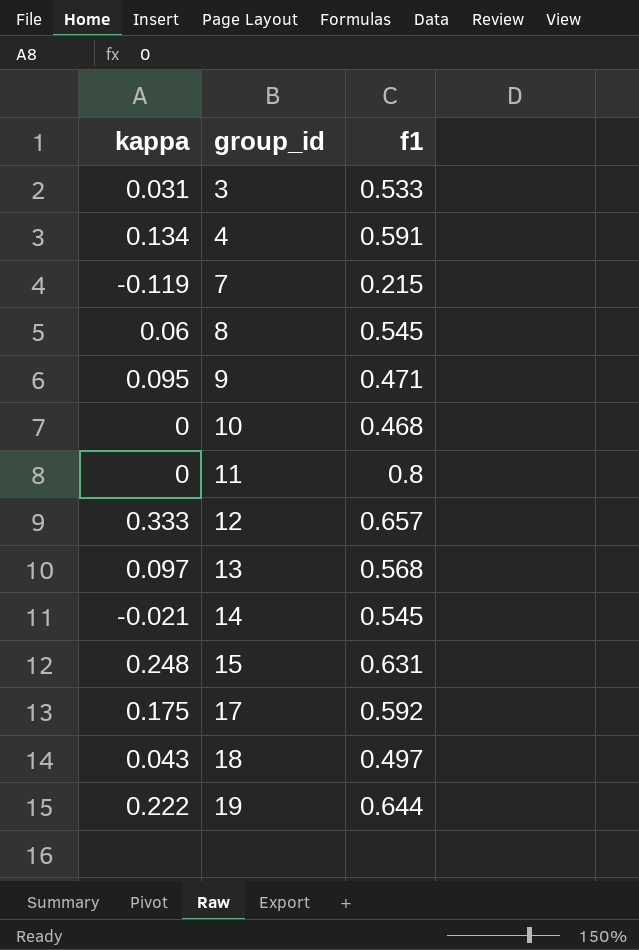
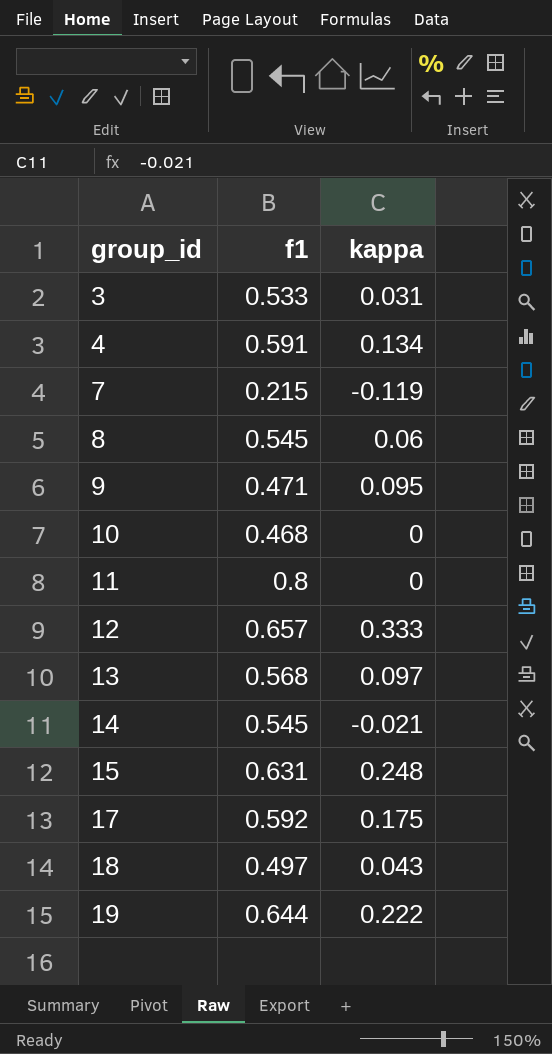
column kappa | position: 1 -> 3

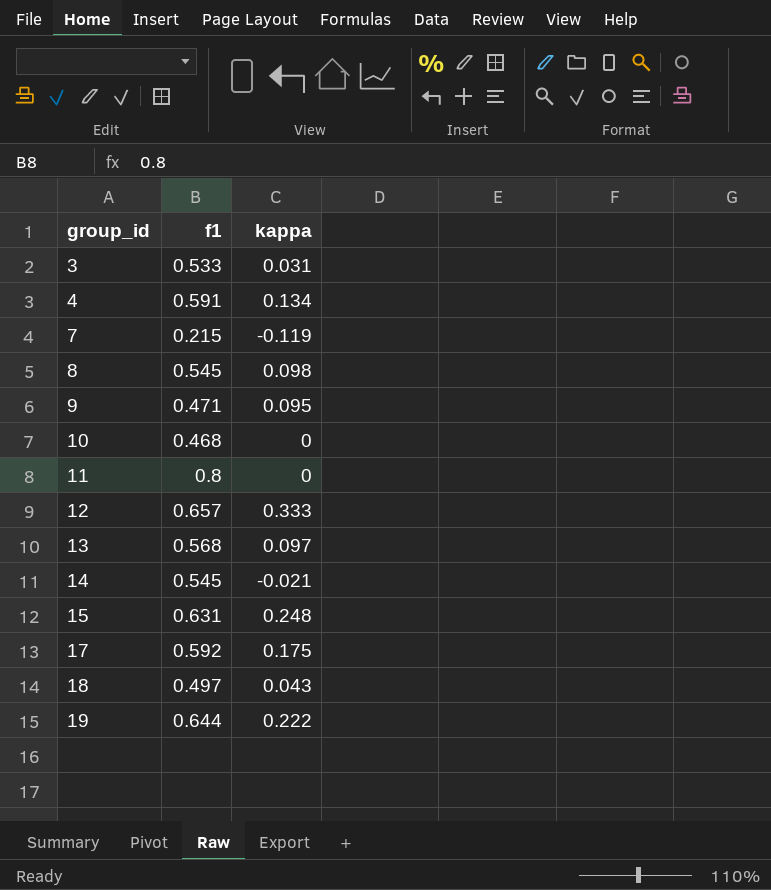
8 | kappa: 0.06 -> 0.098

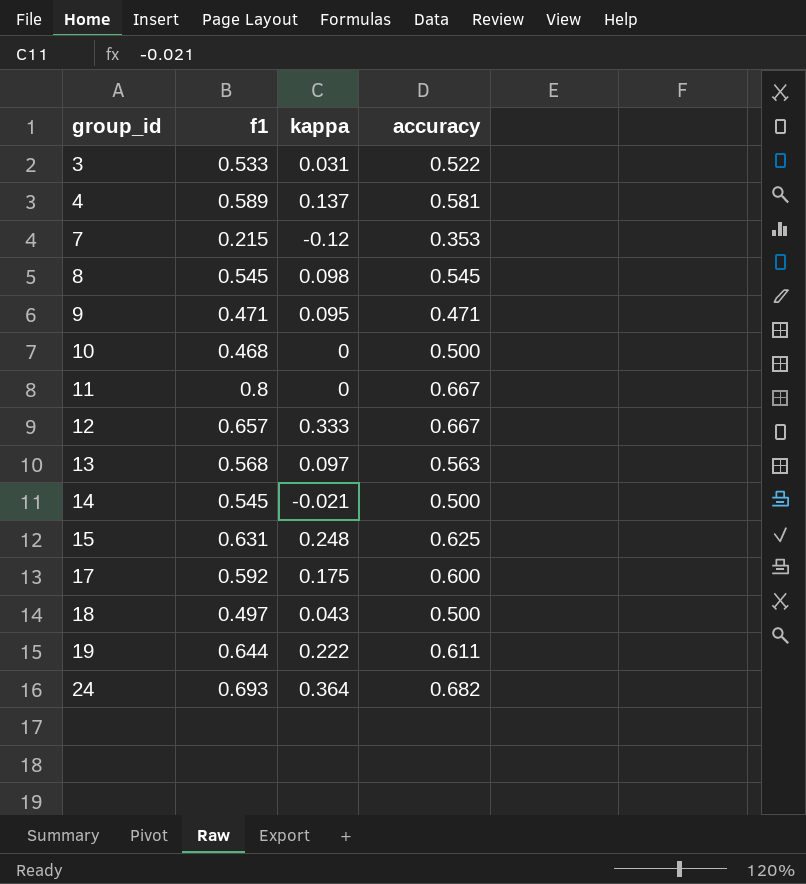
column accuracy | position: none -> 4
4 | f1: 0.591 -> 0.589
4 | kappa: 0.134 -> 0.137
7 | kappa: -0.119 -> -0.12
row 24: none -> 0.693 | 0.364 | 0.682

